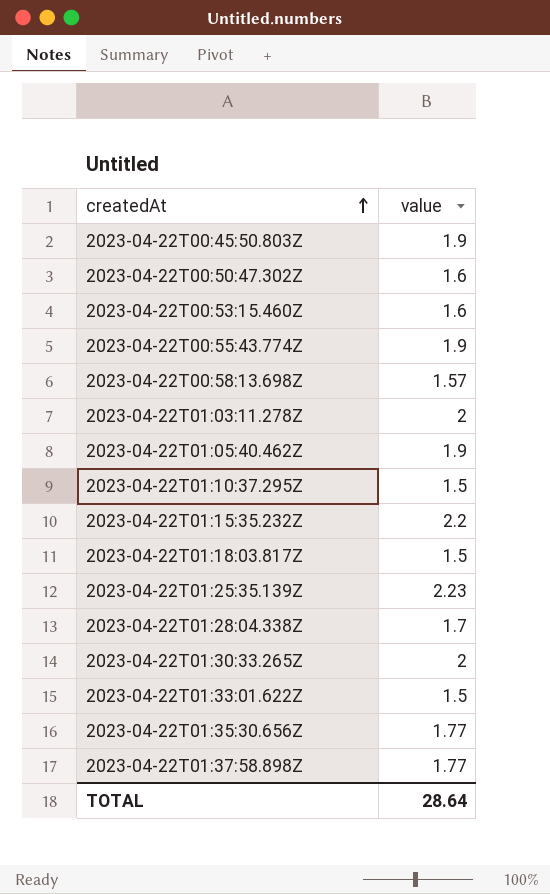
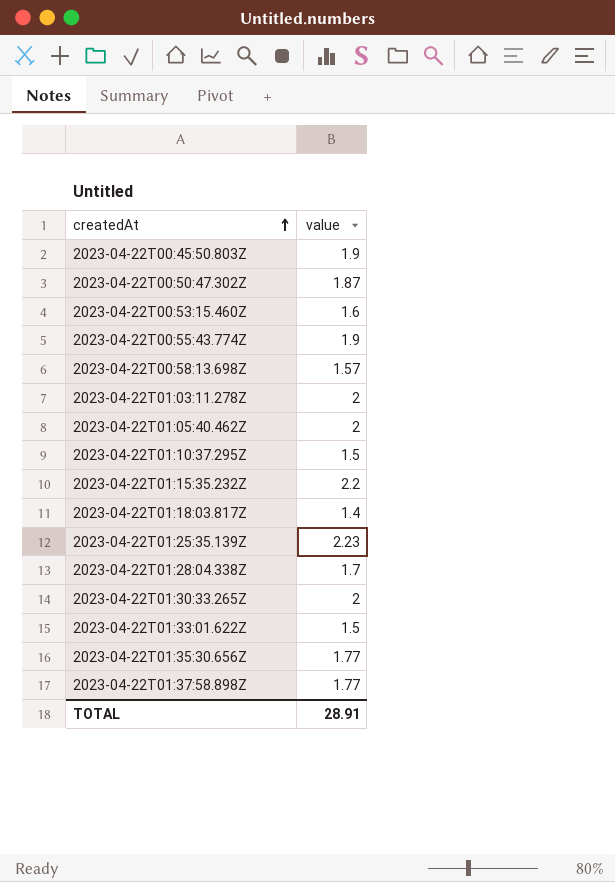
2023-04-22T00:50:47.302Z | value: 1.6 -> 1.87
2023-04-22T01:05:40.462Z | value: 1.9 -> 2
2023-04-22T01:18:03.817Z | value: 1.5 -> 1.4
TOTAL | value: 28.64 -> 28.91

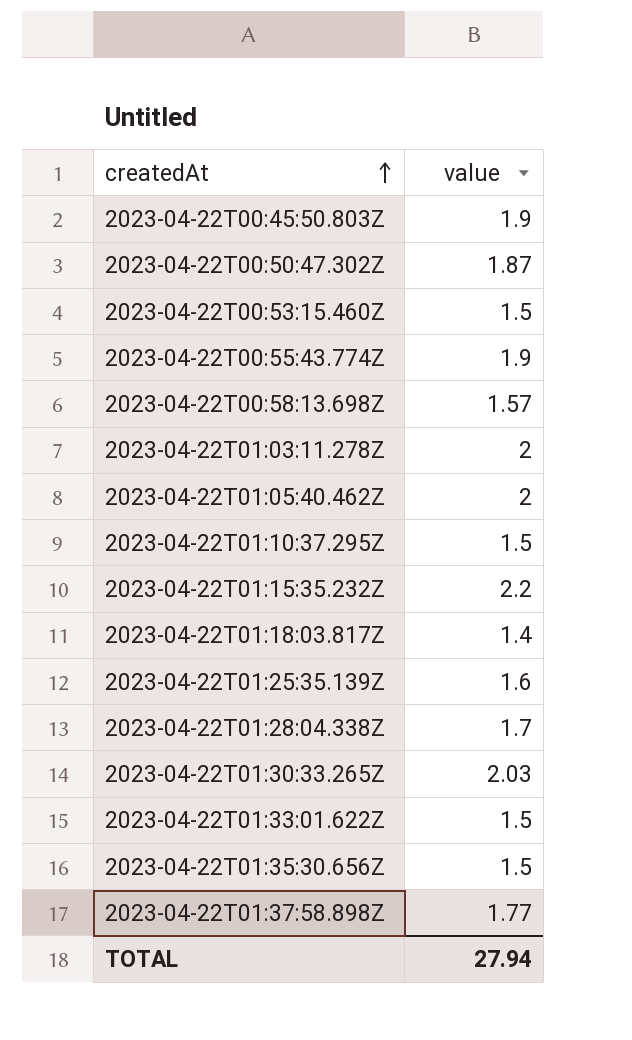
2023-04-22T00:53:15.460Z | value: 1.6 -> 1.5
2023-04-22T01:25:35.139Z | value: 2.23 -> 1.6
2023-04-22T01:30:33.265Z | value: 2 -> 2.03
2023-04-22T01:35:30.656Z | value: 1.77 -> 1.5
TOTAL | value: 28.91 -> 27.94

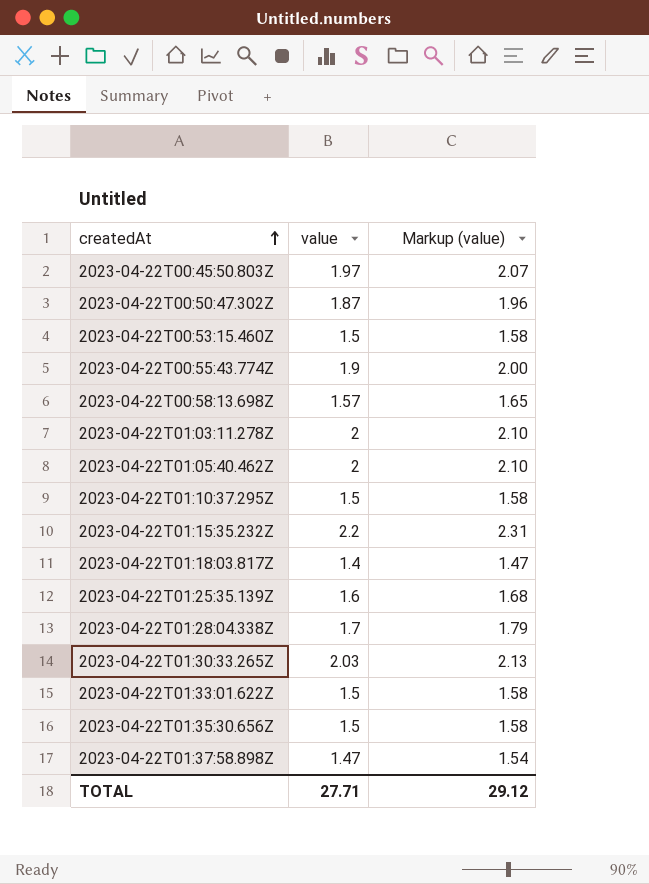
column Markup (value) | formula: none -> [value] * 1.05
2023-04-22T00:45:50.803Z | value: 1.9 -> 1.97
2023-04-22T01:37:58.898Z | value: 1.77 -> 1.47
TOTAL | value: 27.94 -> 27.71

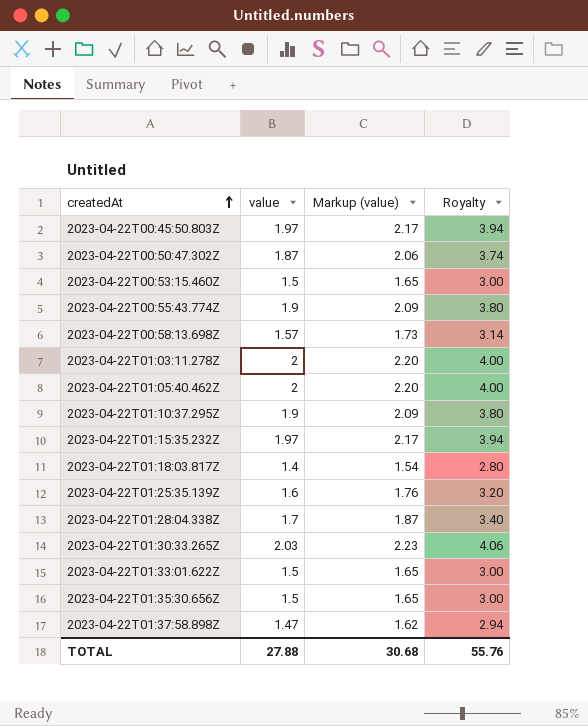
column Markup (value) | formula: [value] * 1.05 -> [value] * 1.1
column Royalty | formula: none -> [value] * 2
2023-04-22T01:10:37.295Z | value: 1.5 -> 1.9
2023-04-22T01:15:35.232Z | value: 2.2 -> 1.97
TOTAL | value: 27.71 -> 27.88
TOTAL | Markup (value): 29.12 -> 30.68

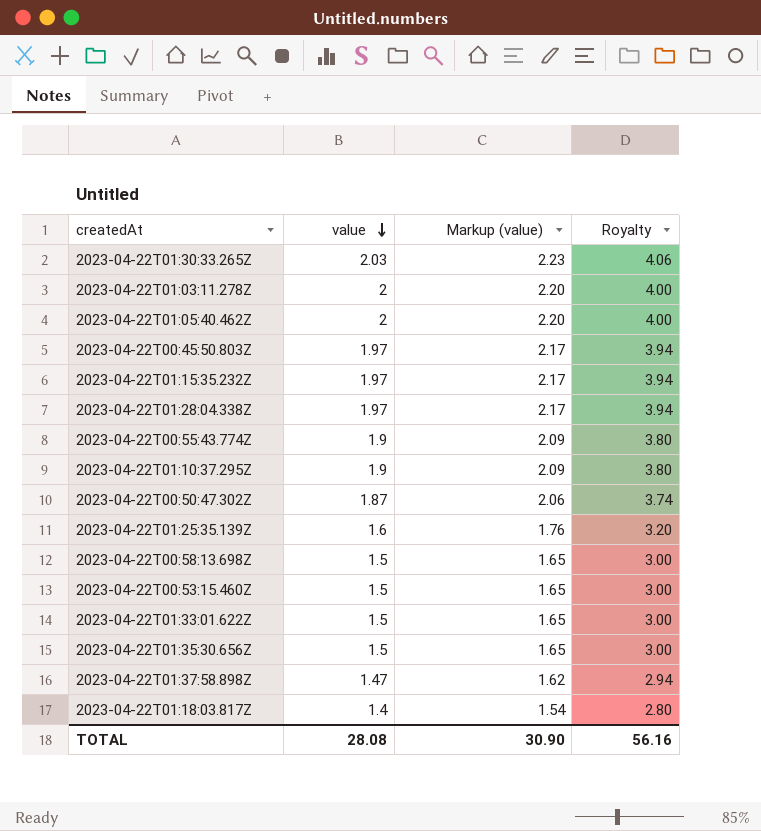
row order: createdAt ascending -> value descending
2023-04-22T01:28:04.338Z | value: 1.7 -> 1.97
2023-04-22T01:28:04.338Z | Markup (value): 1.87 -> 2.17
2023-04-22T01:28:04.338Z | Royalty: 3.40 -> 3.94
2023-04-22T00:58:13.698Z | value: 1.57 -> 1.5
2023-04-22T00:58:13.698Z | Markup (value): 1.73 -> 1.65
2023-04-22T00:58:13.698Z | Royalty: 3.14 -> 3.00
TOTAL | value: 27.88 -> 28.08
TOTAL | Markup (value): 30.68 -> 30.90
TOTAL | Royalty: 55.76 -> 56.16

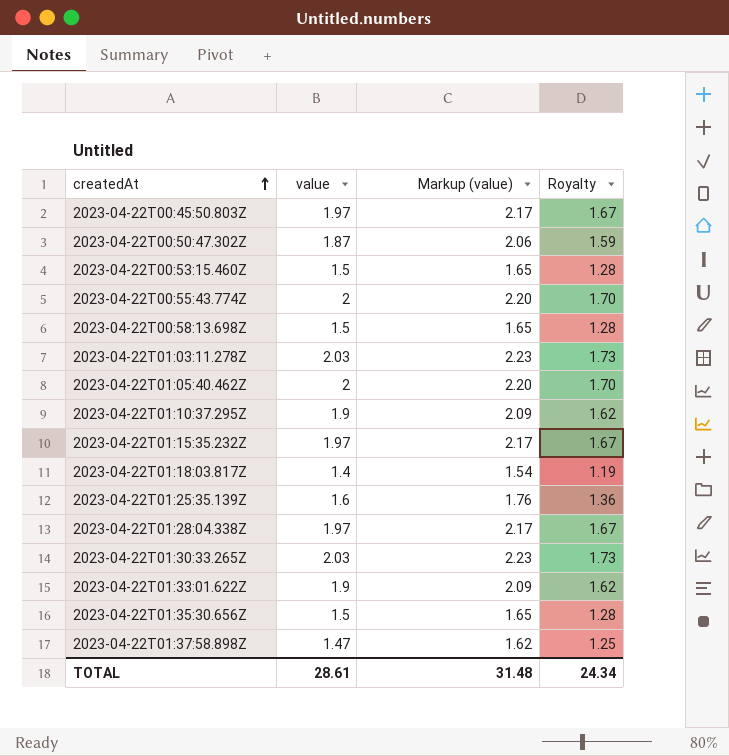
row order: value descending -> createdAt ascending
column Royalty | formula: [value] * 2 -> [value] * 0.85
2023-04-22T00:55:43.774Z | value: 1.9 -> 2
2023-04-22T00:55:43.774Z | Markup (value): 2.09 -> 2.20
2023-04-22T01:03:11.278Z | value: 2 -> 2.03
2023-04-22T01:03:11.278Z | Markup (value): 2.20 -> 2.23
2023-04-22T01:33:01.622Z | value: 1.5 -> 1.9
2023-04-22T01:33:01.622Z | Markup (value): 1.65 -> 2.09
TOTAL | value: 28.08 -> 28.61
TOTAL | Markup (value): 30.90 -> 31.48
TOTAL | Royalty: 56.16 -> 24.34

